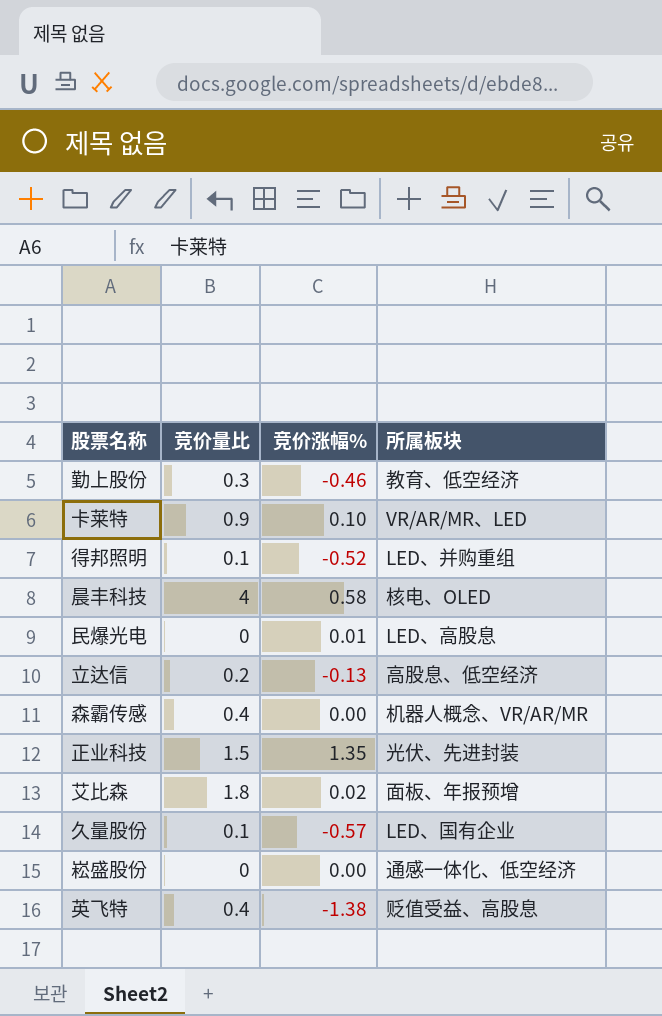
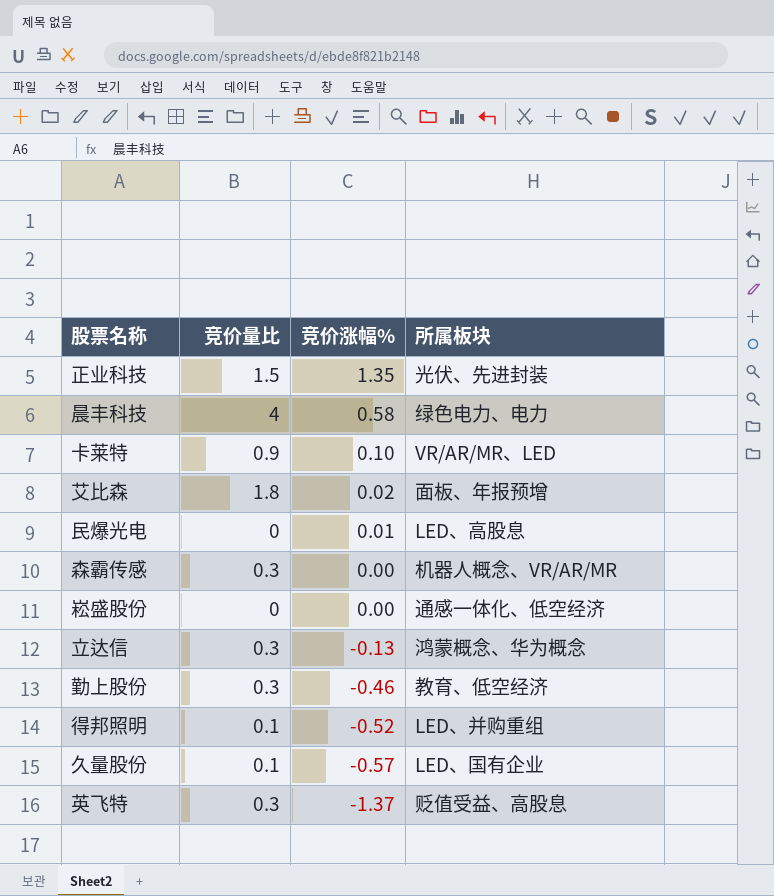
row order: none -> 竞价涨幅% descending
晨丰科技 | 所属板块: 核电、OLED -> 绿色电力、电力
森霸传感 | 竞价量比: 0.4 -> 0.3
立达信 | 竞价量比: 0.2 -> 0.3
立达信 | 所属板块: 高股息、低空经济 -> 鸿蒙概念、华为概念
英飞特 | 竞价量比: 0.4 -> 0.3
英飞特 | 竞价涨幅%: -1.38 -> -1.37

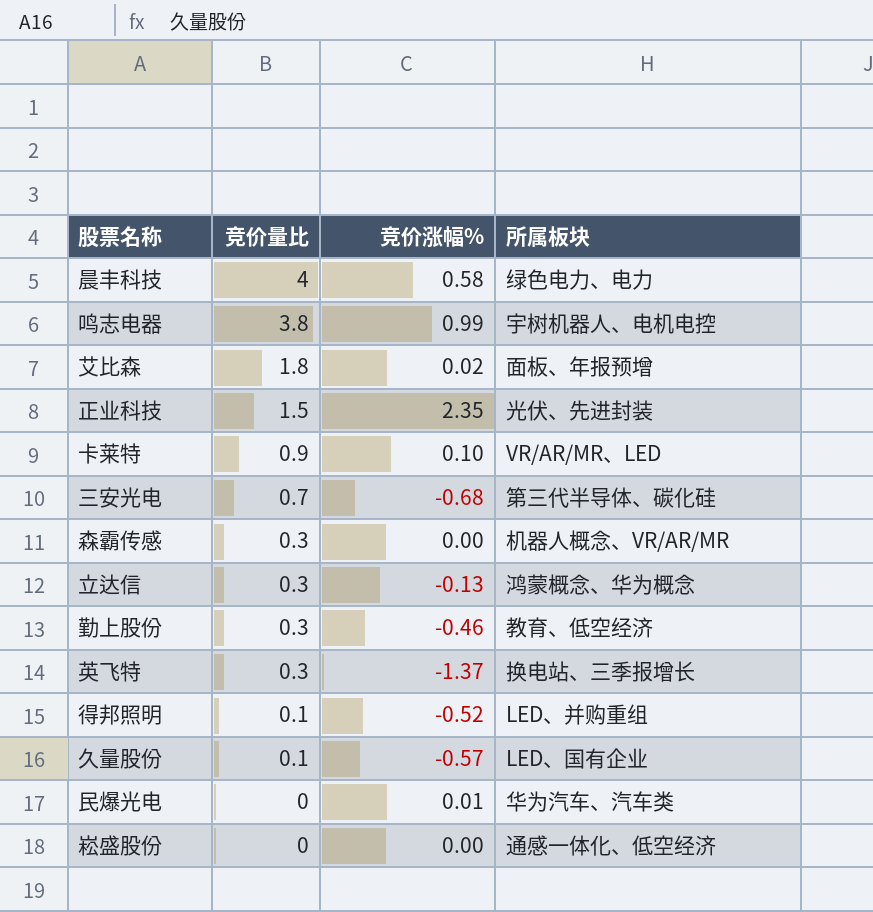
row order: 竞价涨幅% descending -> 竞价量比 descending
row 鸣志电器: none -> 3.8 | 0.99 | 宇树机器人、电机电控
正业科技 | 竞价涨幅%: 1.35 -> 2.35
row 三安光电: none -> 0.7 | -0.68 | 第三代半导体、碳化硅
英飞特 | 所属板块: 贬值受益、高股息 -> 换电站、三季报增长
民爆光电 | 所属板块: LED、高股息 -> 华为汽车、汽车类

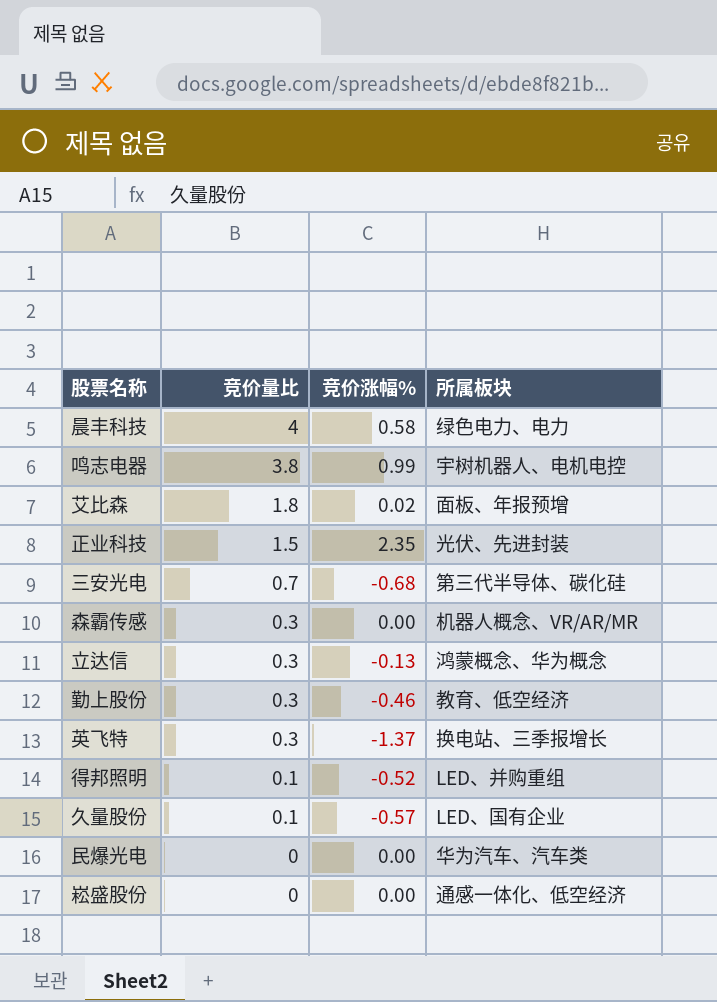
row 卡莱特: 0.9 | 0.10 | VR/AR/MR、LED -> none
民爆光电 | 竞价涨幅%: 0.01 -> 0.00

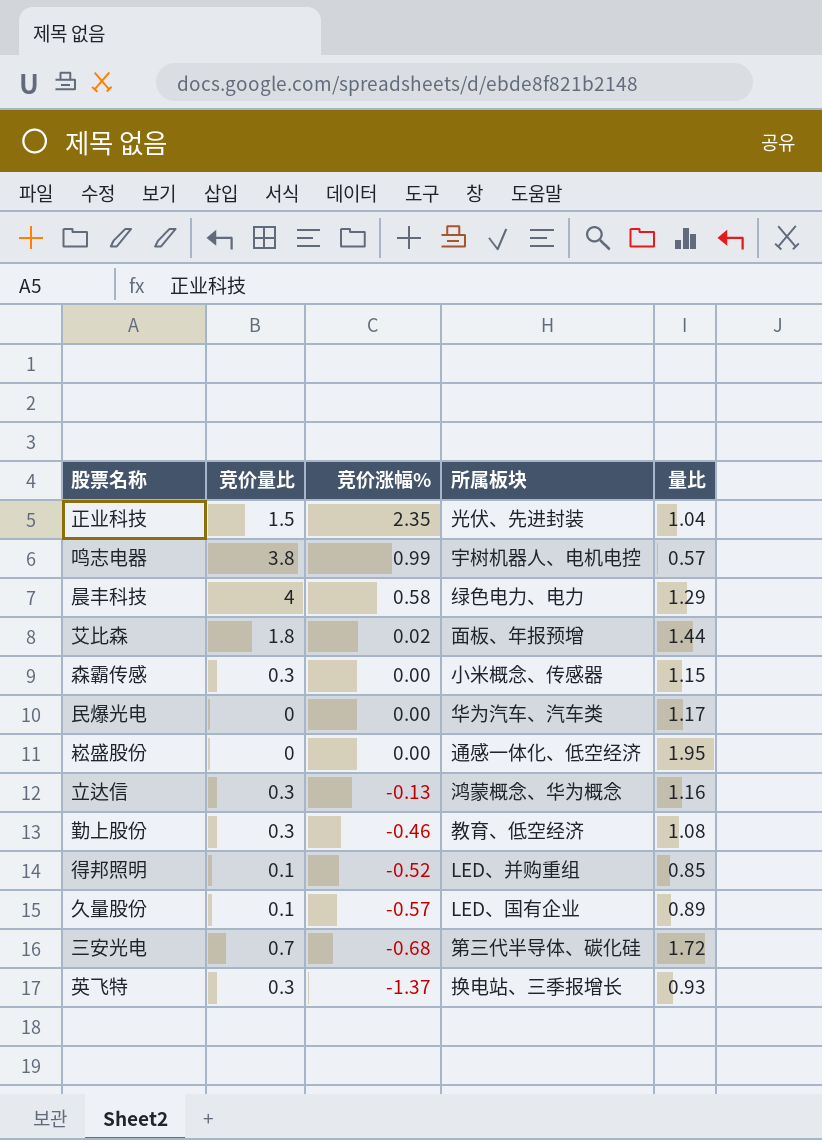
row order: 竞价量比 descending -> 竞价涨幅% descending
column 量比 | position: none -> 5
森霸传感 | 所属板块: 机器人概念、VR/AR/MR -> 小米概念、传感器

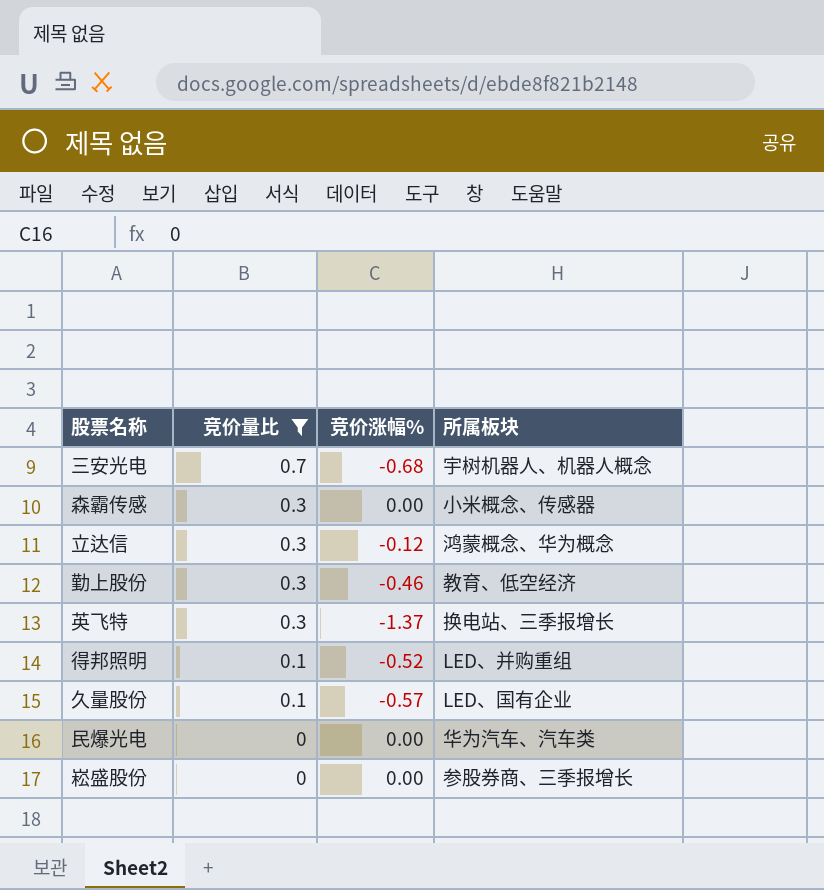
filter: none -> 竞价量比 <= 0.7
row order: 竞价涨幅% descending -> 竞价量比 descending
column 量比 | position: 5 -> none
三安光电 | 所属板块: 第三代半导体、碳化硅 -> 宇树机器人、机器人概念
立达信 | 竞价涨幅%: -0.13 -> -0.12
崧盛股份 | 所属板块: 通感一体化、低空经济 -> 参股券商、三季报增长

